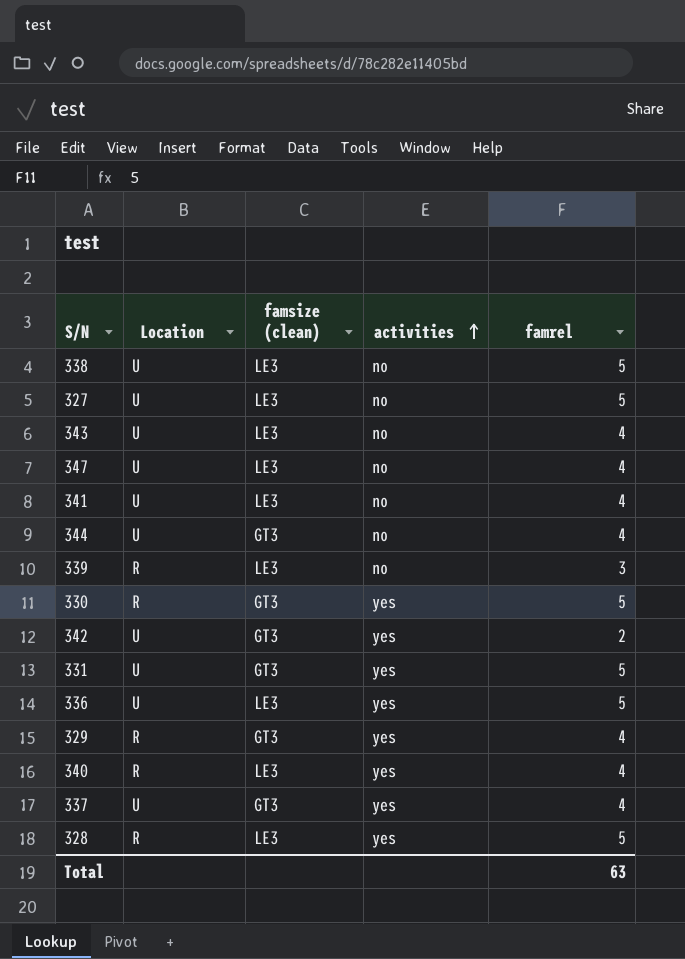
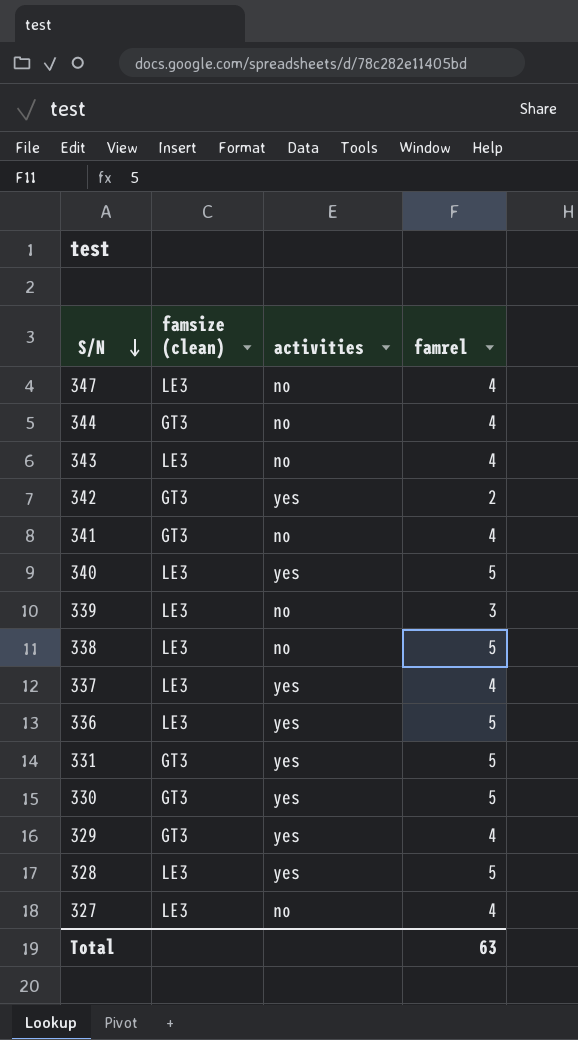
row order: activities ascending -> S/N descending
column Location | position: 2 -> none
341 | famsize (clean): LE3 -> GT3
340 | famrel: 4 -> 5
337 | famsize (clean): GT3 -> LE3
327 | famrel: 5 -> 4

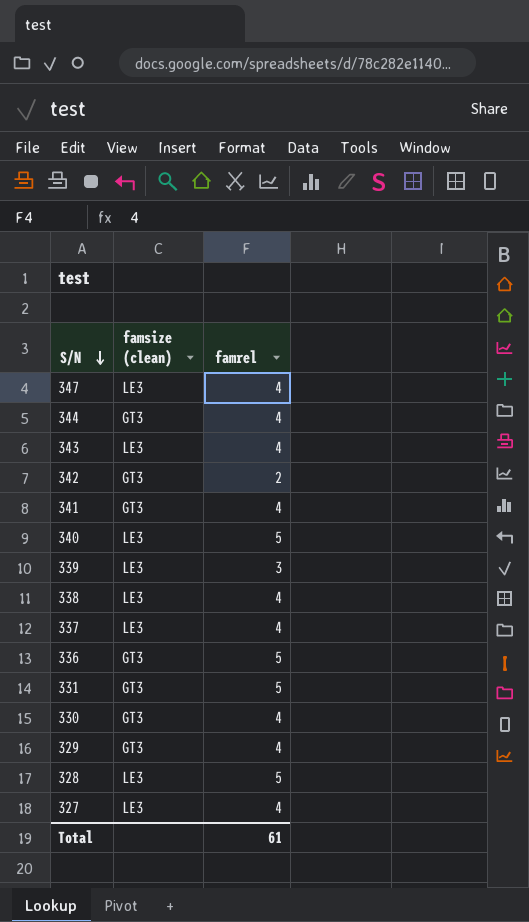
column activities | position: 3 -> none
338 | famrel: 5 -> 4
336 | famsize (clean): LE3 -> GT3
330 | famrel: 5 -> 4
Total | famrel: 63 -> 61

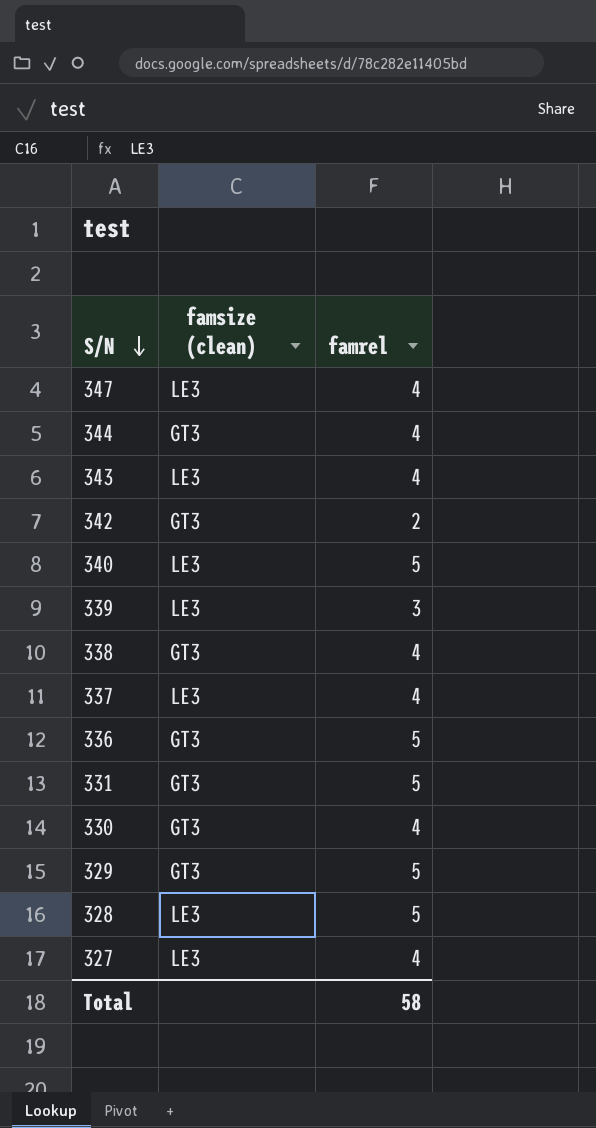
row 341: GT3 | 4 -> none
338 | famsize (clean): LE3 -> GT3
329 | famrel: 4 -> 5
Total | famrel: 61 -> 58

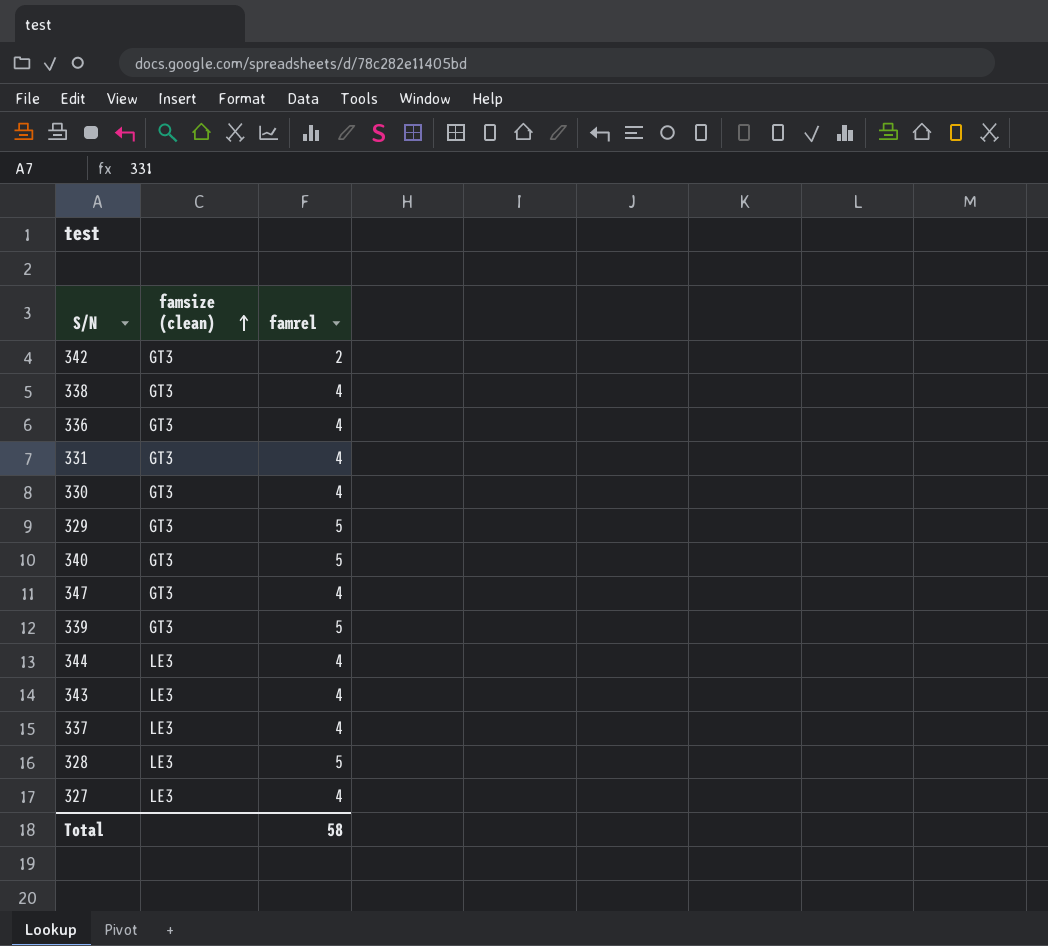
row order: S/N descending -> famsize (clean) ascending
336 | famrel: 5 -> 4
331 | famrel: 5 -> 4
340 | famsize (clean): LE3 -> GT3
347 | famsize (clean): LE3 -> GT3
339 | famsize (clean): LE3 -> GT3
339 | famrel: 3 -> 5
344 | famsize (clean): GT3 -> LE3

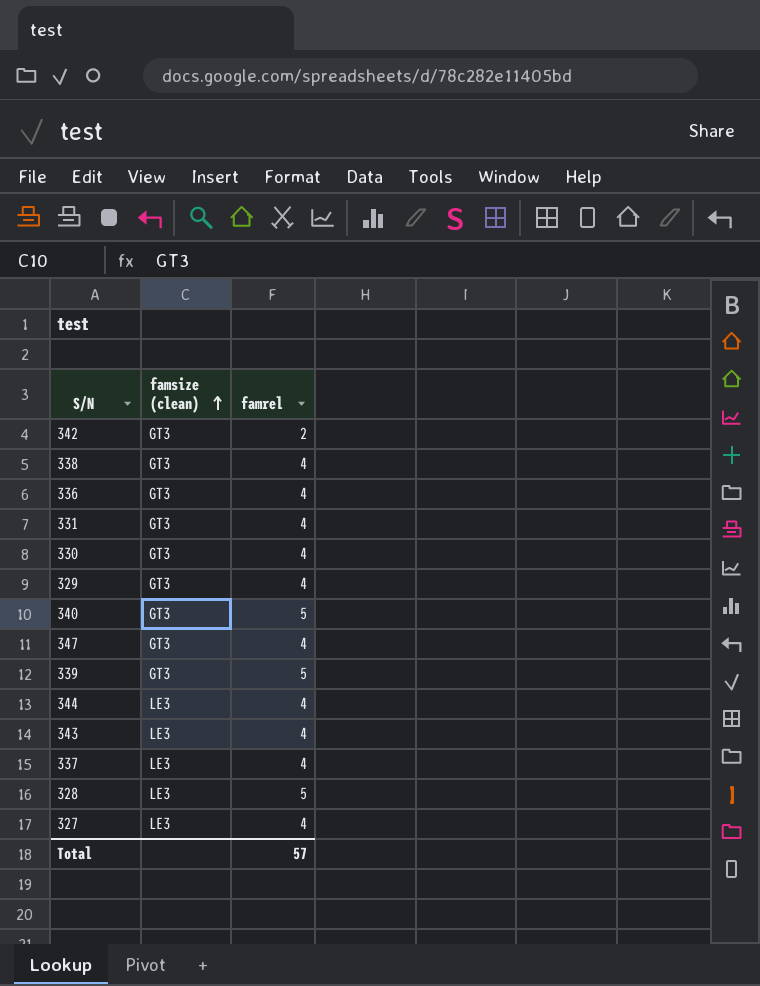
329 | famrel: 5 -> 4
Total | famrel: 58 -> 57

